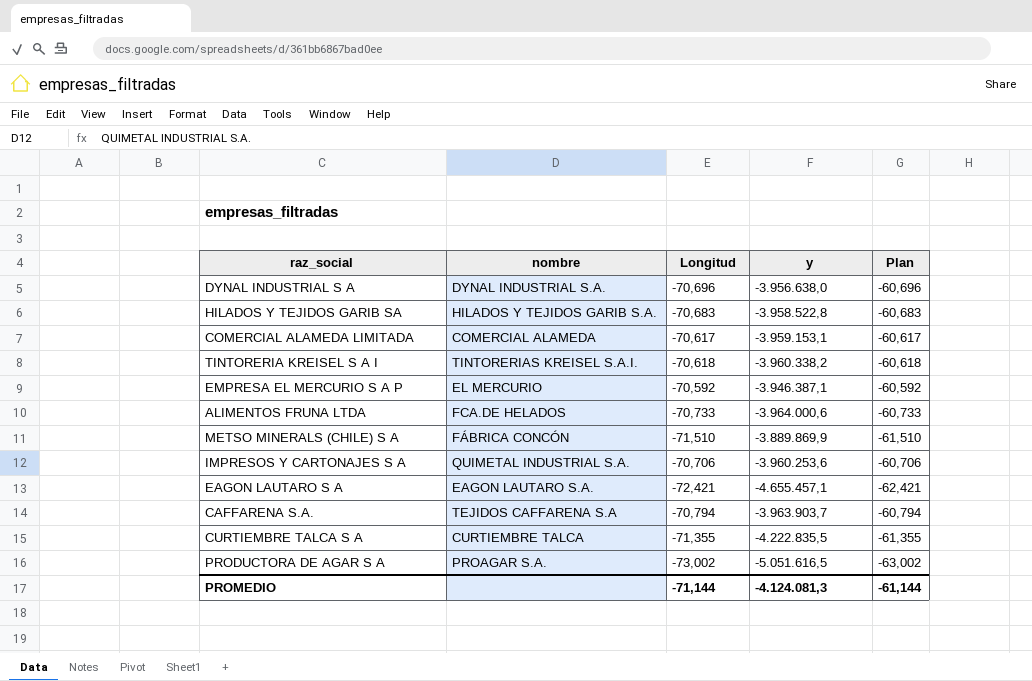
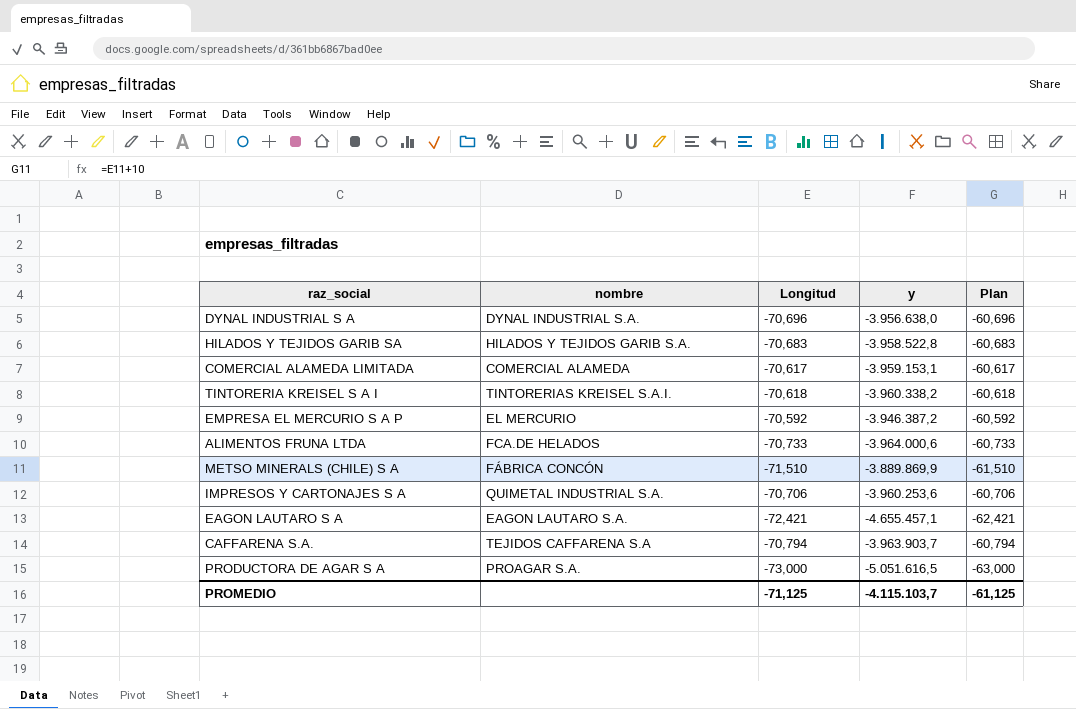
row CURTIEMBRE TALCA S A: CURTIEMBRE TALCA | -71,355 | -4.222.835,5 | -61,355 -> none
EMPRESA EL MERCURIO S A P | y: -3.946.387,1 -> -3.946.387,2
PRODUCTORA DE AGAR S A | Longitud: -73,002 -> -73,000
PRODUCTORA DE AGAR S A | Plan: -63,002 -> -63,000
PROMEDIO | Longitud: -71,144 -> -71,125
PROMEDIO | y: -4.124.081,3 -> -4.115.103,7
PROMEDIO | Plan: -61,144 -> -61,125

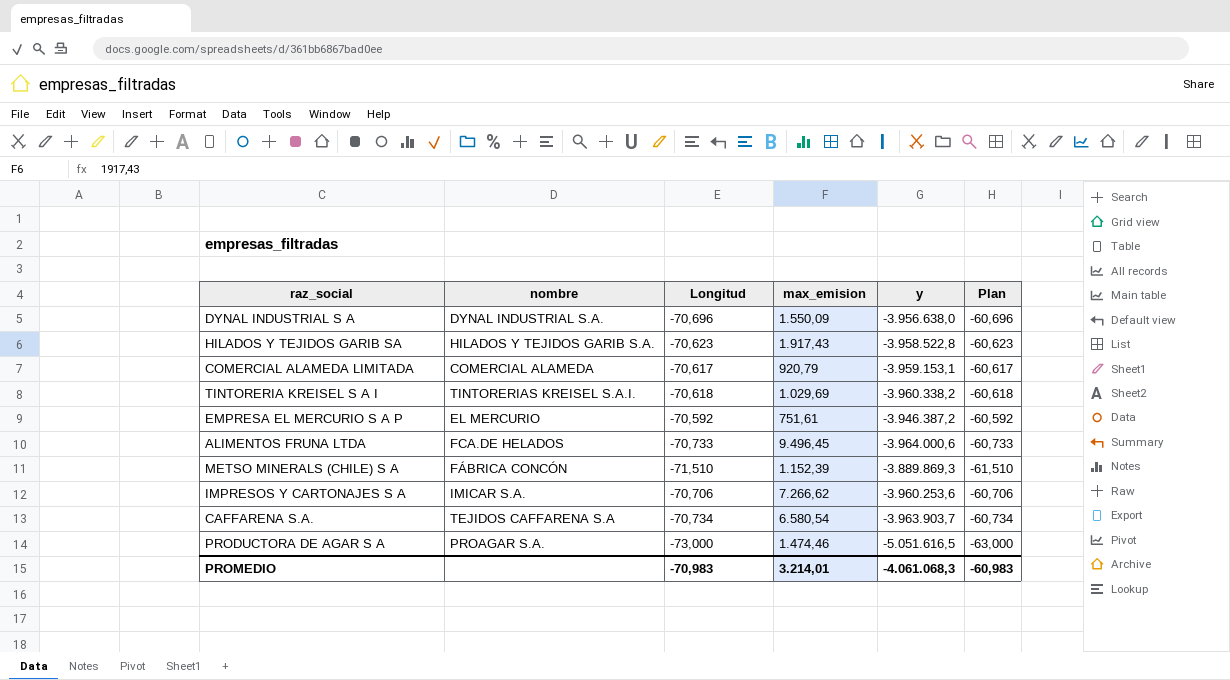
column max_emision | position: none -> 4
row EAGON LAUTARO S A: EAGON LAUTARO S.A. | -72,421 | -4.655.457,1 | -62,421 -> none
HILADOS Y TEJIDOS GARIB SA | Longitud: -70,683 -> -70,623
HILADOS Y TEJIDOS GARIB SA | Plan: -60,683 -> -60,623
METSO MINERALS (CHILE) S A | y: -3.889.869,9 -> -3.889.869,3
IMPRESOS Y CARTONAJES S A | nombre: QUIMETAL INDUSTRIAL S.A. -> IMICAR S.A.
CAFFARENA S.A. | Longitud: -70,794 -> -70,734
CAFFARENA S.A. | Plan: -60,794 -> -60,734
PROMEDIO | Longitud: -71,125 -> -70,983
PROMEDIO | y: -4.115.103,7 -> -4.061.068,3
PROMEDIO | Plan: -61,125 -> -60,983

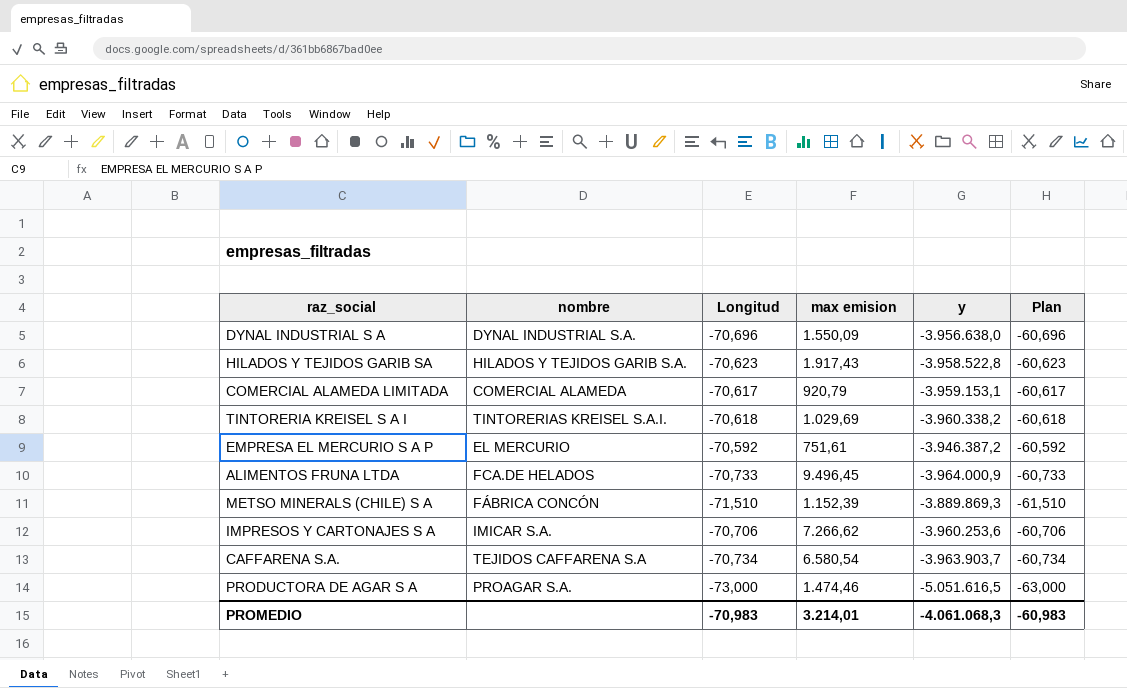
column name: max_emision -> max emision
ALIMENTOS FRUNA LTDA | y: -3.964.000,6 -> -3.964.000,9

